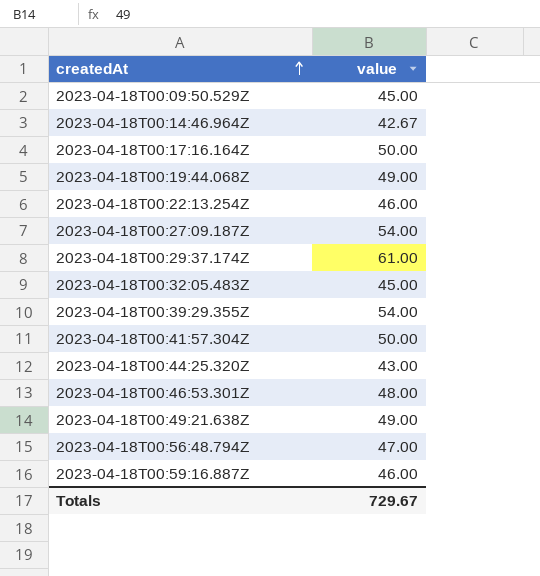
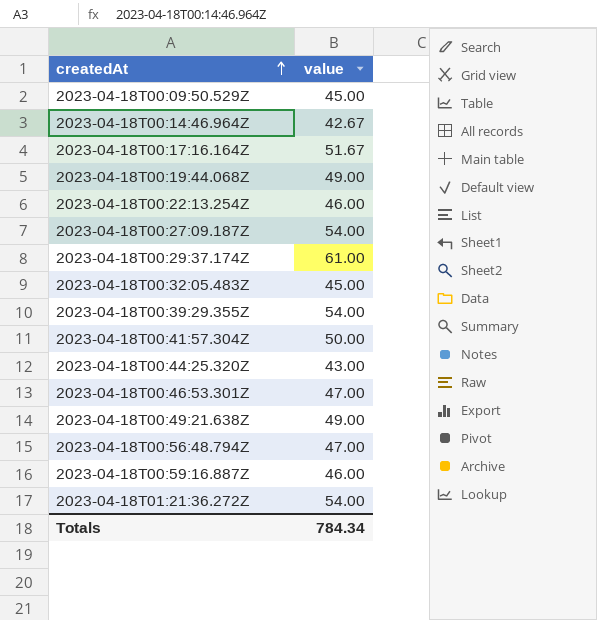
2023-04-18T00:17:16.164Z | value: 50.00 -> 51.67
2023-04-18T00:46:53.301Z | value: 48.00 -> 47.00
row 2023-04-18T01:21:36.272Z: none -> 54.00
Totals | value: 729.67 -> 784.34

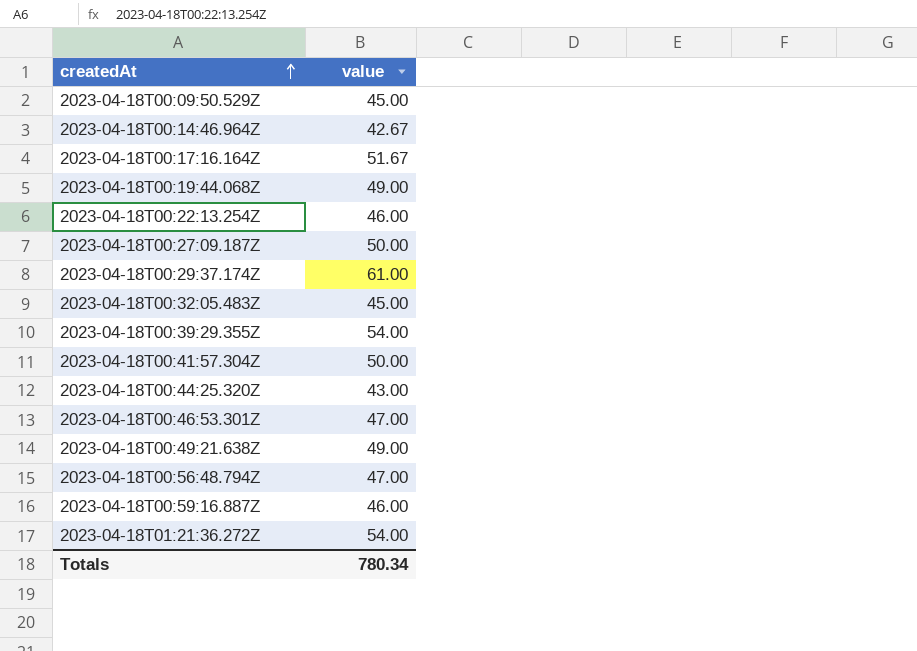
2023-04-18T00:27:09.187Z | value: 54.00 -> 50.00
Totals | value: 784.34 -> 780.34

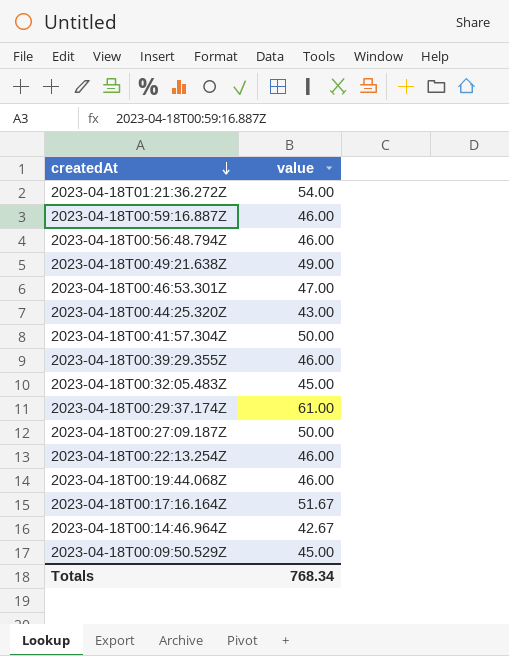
row order: createdAt ascending -> createdAt descending
2023-04-18T00:56:48.794Z | value: 47.00 -> 46.00
2023-04-18T00:39:29.355Z | value: 54.00 -> 46.00
2023-04-18T00:19:44.068Z | value: 49.00 -> 46.00
Totals | value: 780.34 -> 768.34

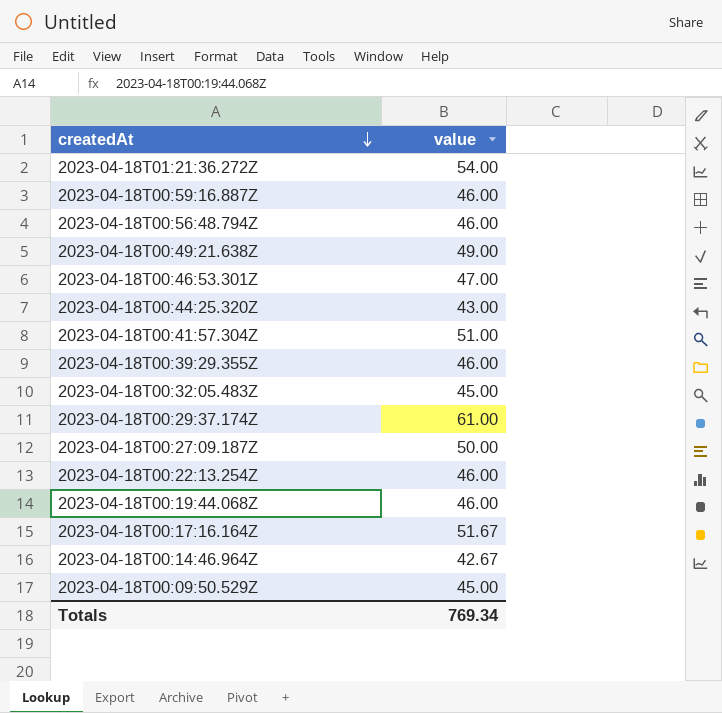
2023-04-18T00:41:57.304Z | value: 50.00 -> 51.00
Totals | value: 768.34 -> 769.34

